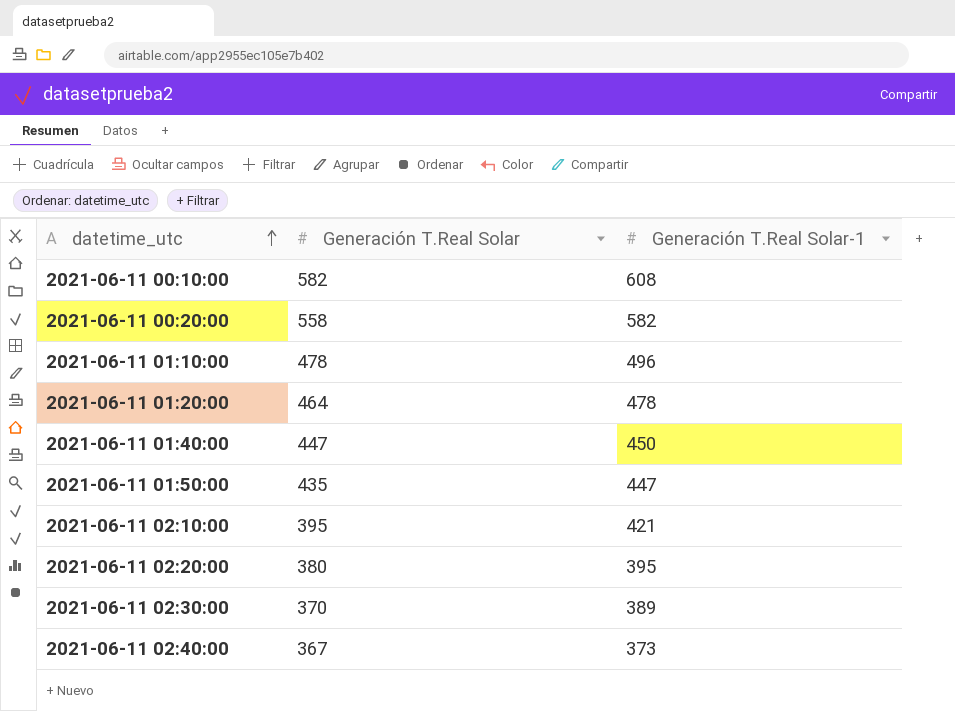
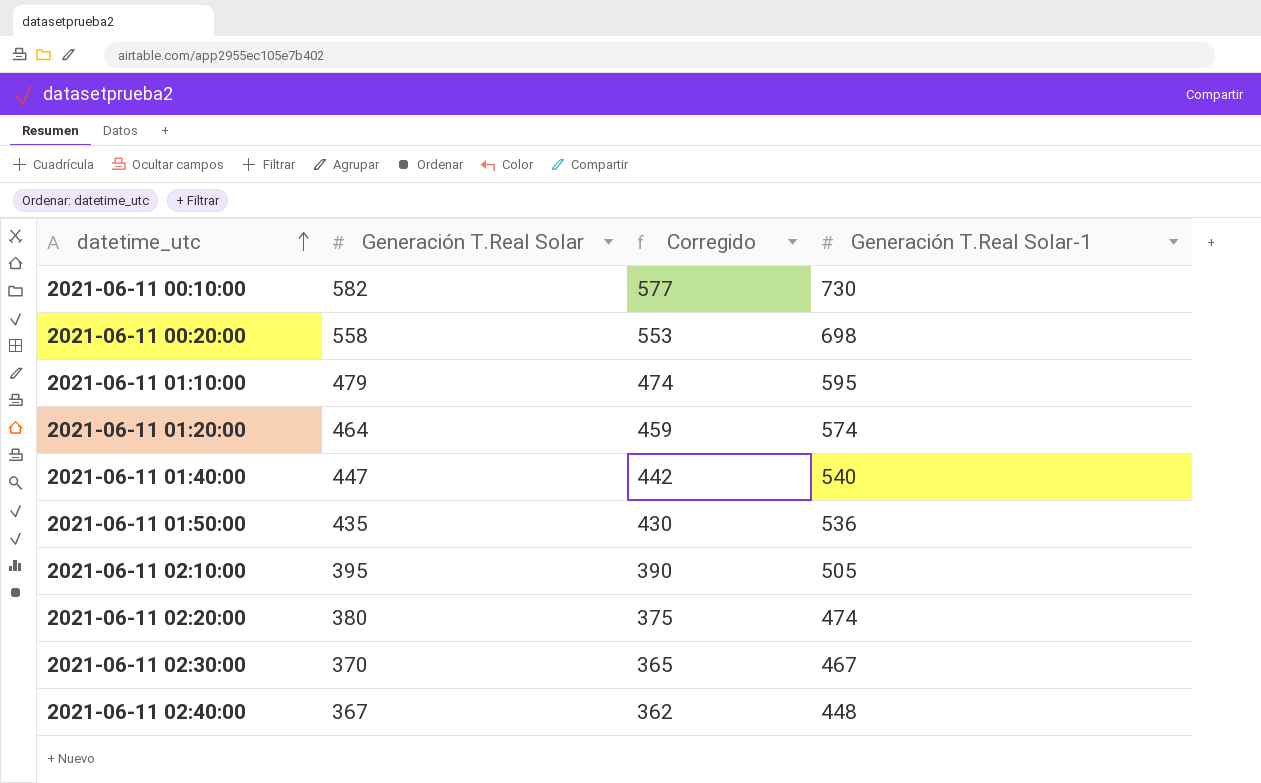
column Corregido | formula: none -> [Generación T.Real Solar] - 5
2021-06-11 00:10:00 | Generación T.Real Solar-1: 608 -> 730
2021-06-11 00:20:00 | Generación T.Real Solar-1: 582 -> 698
2021-06-11 01:10:00 | Generación T.Real Solar: 478 -> 479
2021-06-11 01:10:00 | Generación T.Real Solar-1: 496 -> 595
2021-06-11 01:20:00 | Generación T.Real Solar-1: 478 -> 574
2021-06-11 01:40:00 | Generación T.Real Solar-1: 450 -> 540
2021-06-11 01:50:00 | Generación T.Real Solar-1: 447 -> 536
2021-06-11 02:10:00 | Generación T.Real Solar-1: 421 -> 505
2021-06-11 02:20:00 | Generación T.Real Solar-1: 395 -> 474
2021-06-11 02:30:00 | Generación T.Real Solar-1: 389 -> 467
2021-06-11 02:40:00 | Generación T.Real Solar-1: 373 -> 448

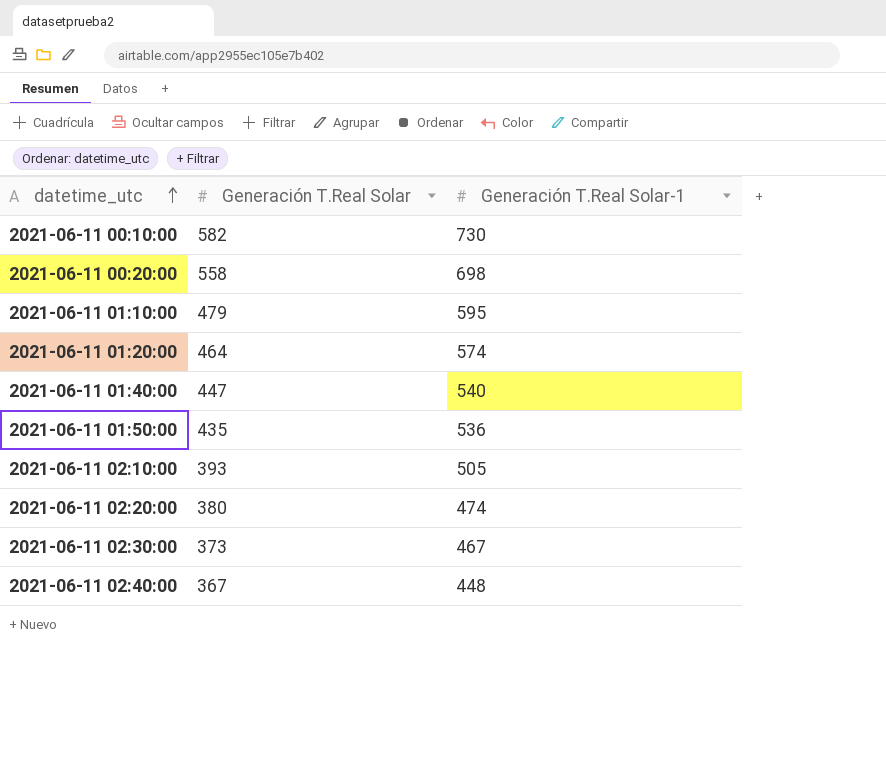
column Corregido | formula: [Generación T.Real Solar] - 5 -> none
2021-06-11 02:10:00 | Generación T.Real Solar: 395 -> 393
2021-06-11 02:30:00 | Generación T.Real Solar: 370 -> 373

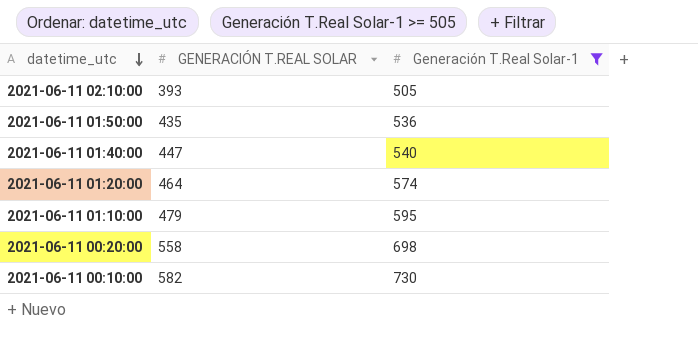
filter: none -> Generación T.Real Solar-1 >= 505
row order: datetime_utc ascending -> datetime_utc descending
column name: Generación T.Real Solar -> GENERACIÓN T.REAL SOLAR

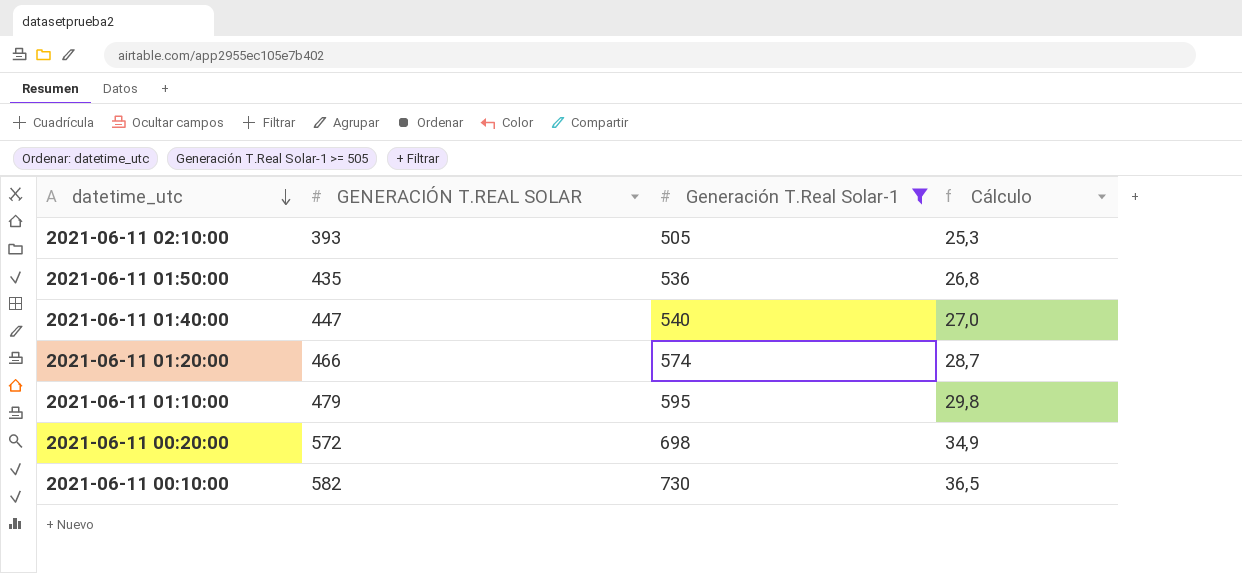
column Cálculo | formula: none -> [Generación T.Real Solar-1] * 0,05
2021-06-11 01:20:00 | GENERACIÓN T.REAL SOLAR: 464 -> 466
2021-06-11 00:20:00 | GENERACIÓN T.REAL SOLAR: 558 -> 572

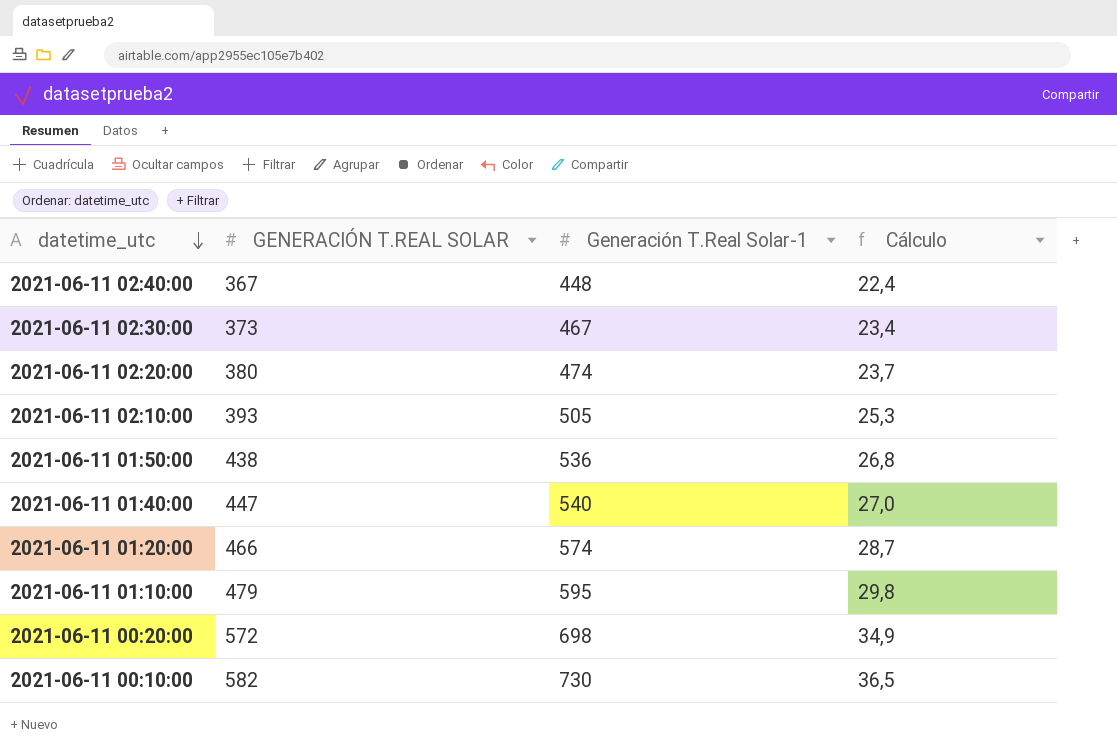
filter: Generación T.Real Solar-1 >= 505 -> none
2021-06-11 01:50:00 | GENERACIÓN T.REAL SOLAR: 435 -> 438

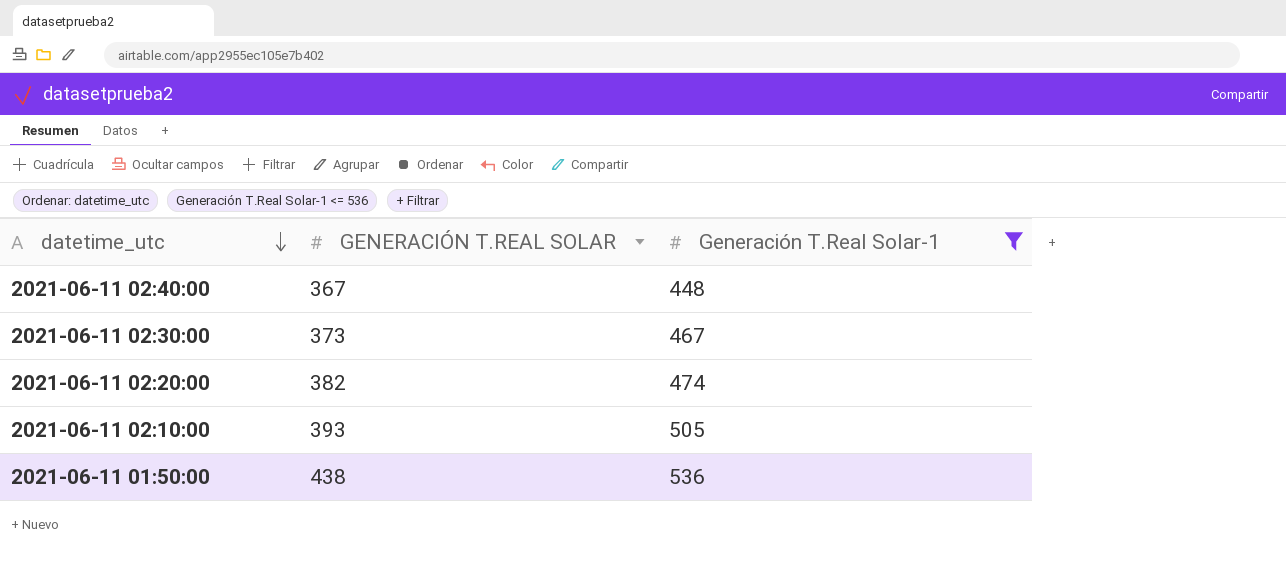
filter: none -> Generación T.Real Solar-1 <= 536
column Cálculo | formula: [Generación T.Real Solar-1] * 0,05 -> none
2021-06-11 02:20:00 | GENERACIÓN T.REAL SOLAR: 380 -> 382

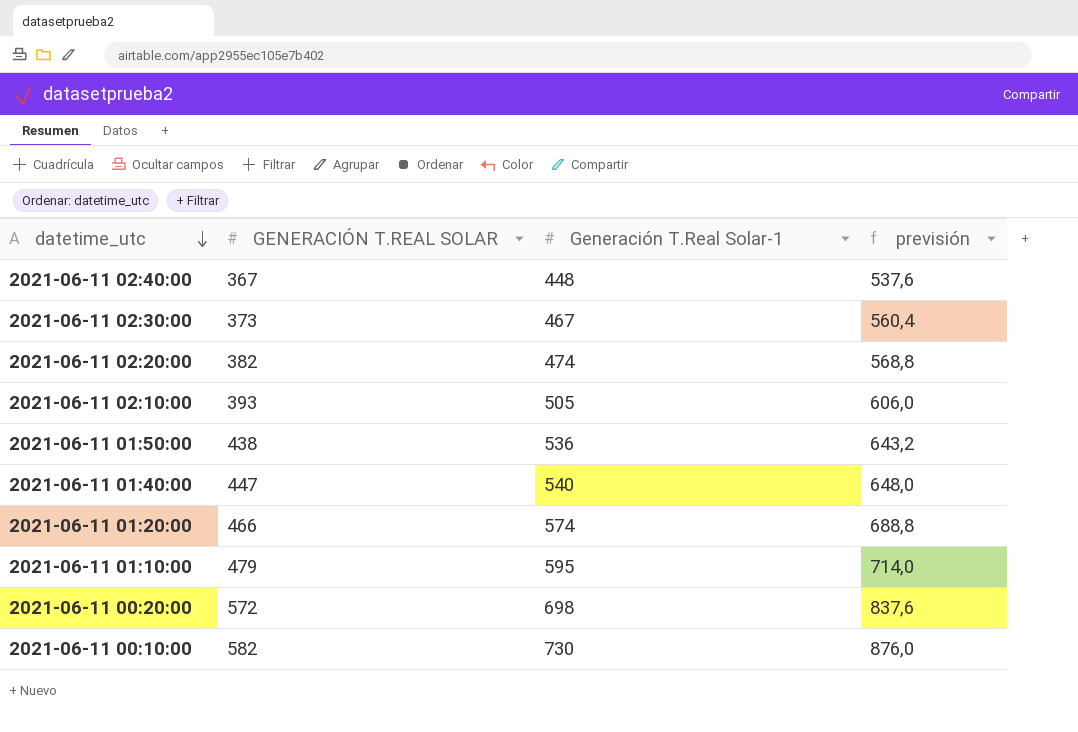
filter: Generación T.Real Solar-1 <= 536 -> none
column previsión | formula: none -> [Generación T.Real Solar-1] * 1,2

